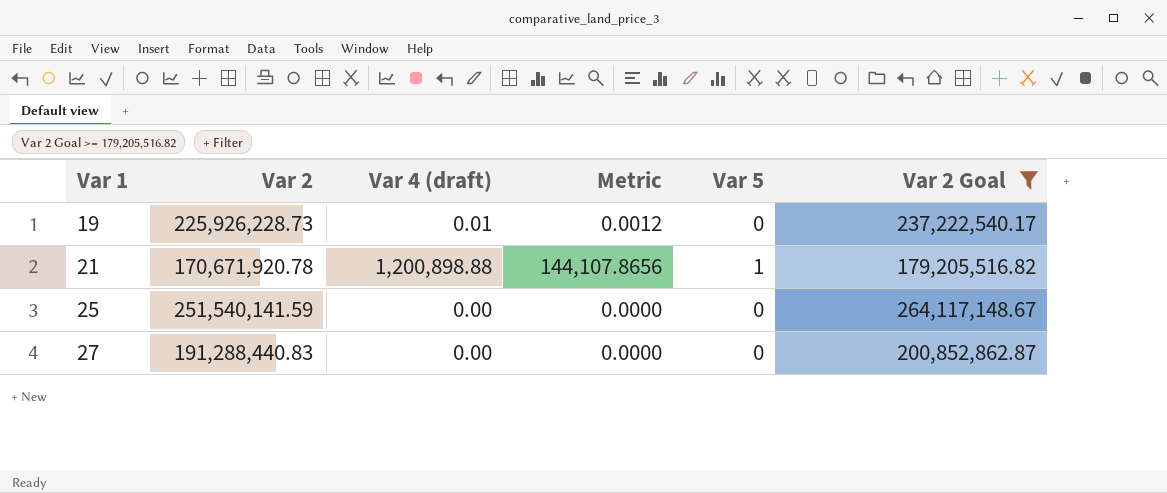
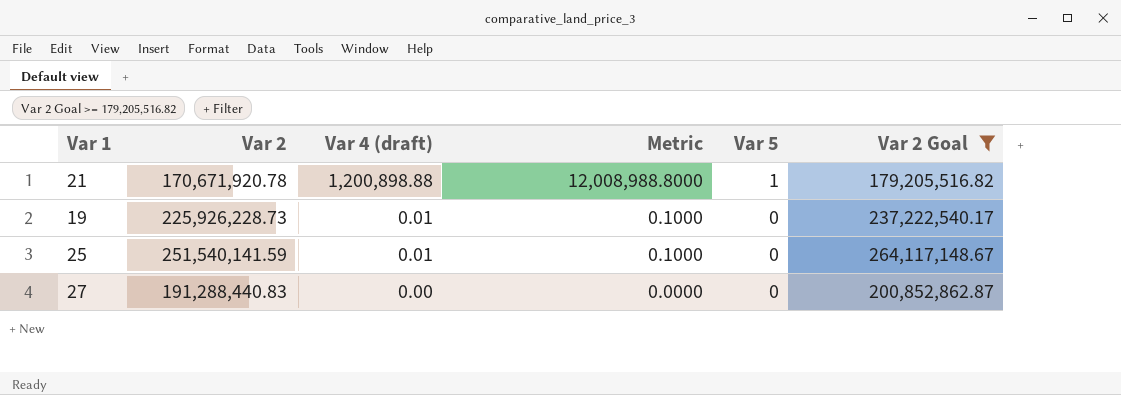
row order: Var 1 ascending -> Var 4 (draft) descending
column Metric | formula: [Var 4 (draft)] * 0.12 -> [Var 4 (draft)] * 10
25 | Var 4 (draft): 0.00 -> 0.01

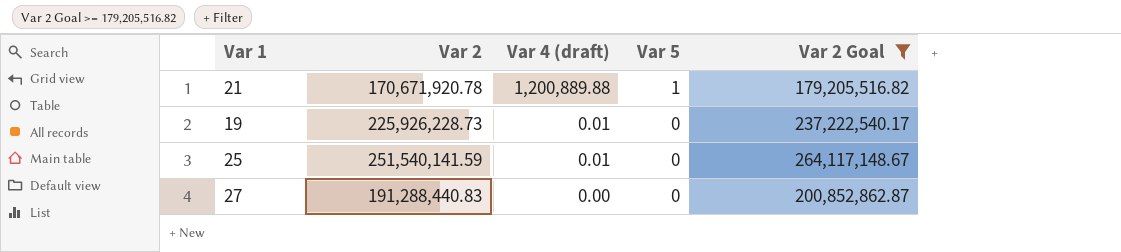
column Metric | formula: [Var 4 (draft)] * 10 -> none
21 | Var 4 (draft): 1,200,898.88 -> 1,200,889.88

